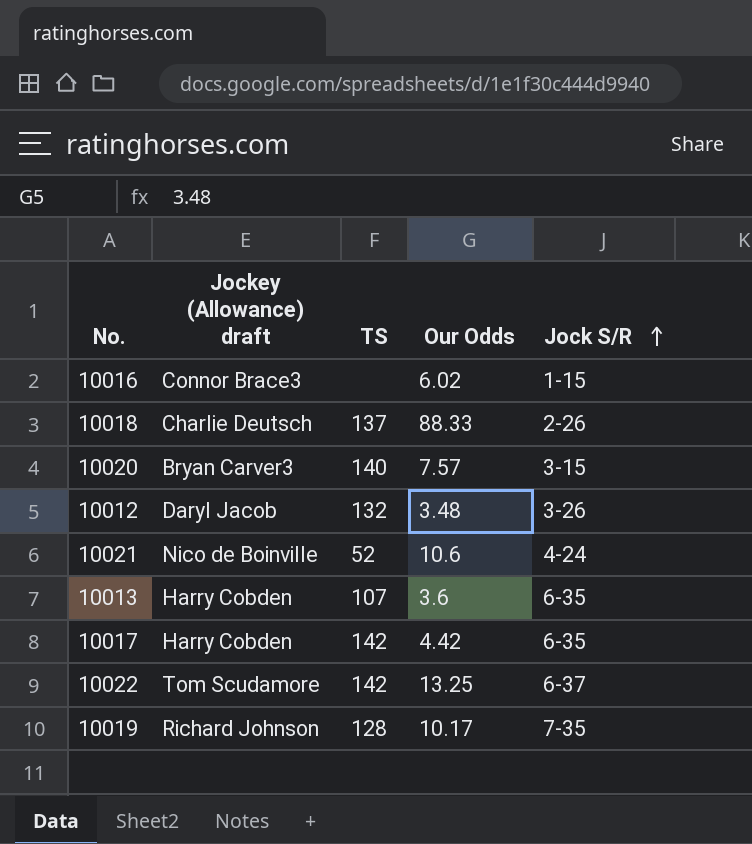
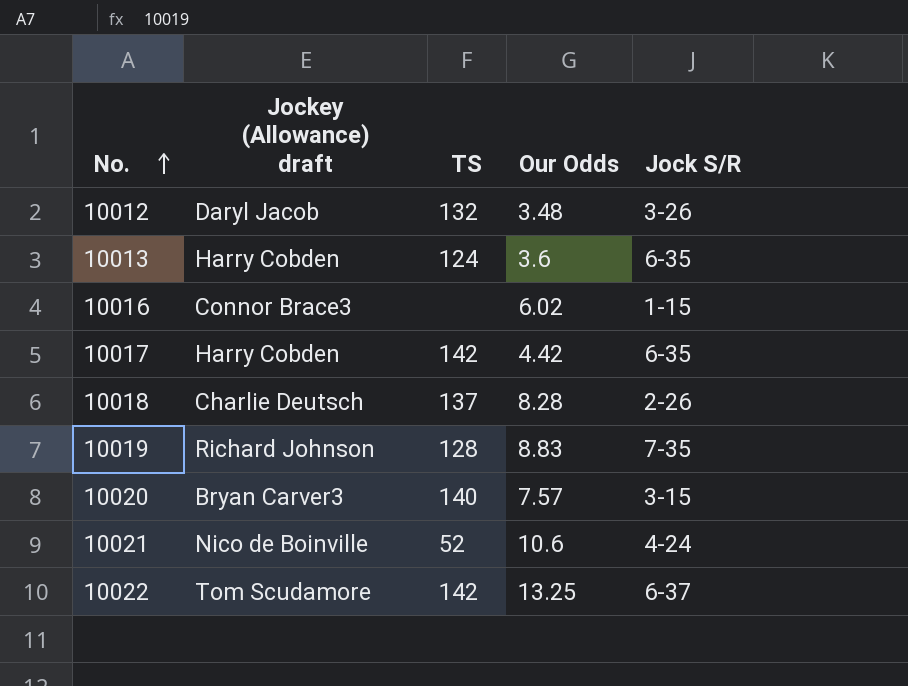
row order: Jock S/R ascending -> No. ascending
10013 | TS: 107 -> 124
10018 | Our Odds: 88.33 -> 8.28
10019 | Our Odds: 10.17 -> 8.83

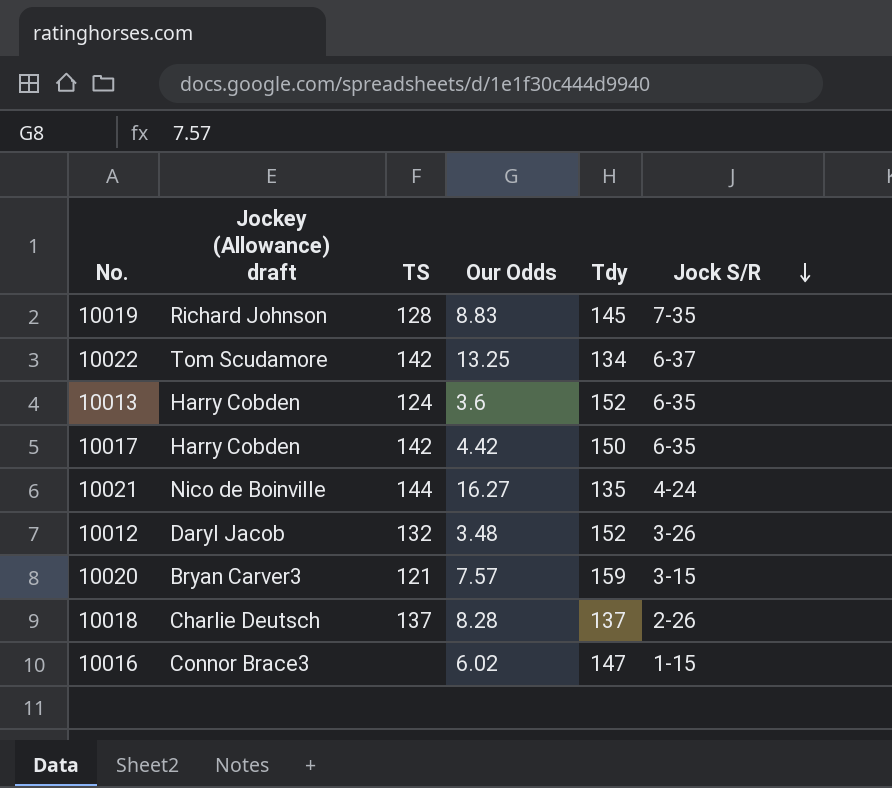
row order: No. ascending -> Jock S/R descending
column Tdy | position: none -> 5
10021 | TS: 52 -> 144
10021 | Our Odds: 10.6 -> 16.27
10020 | TS: 140 -> 121

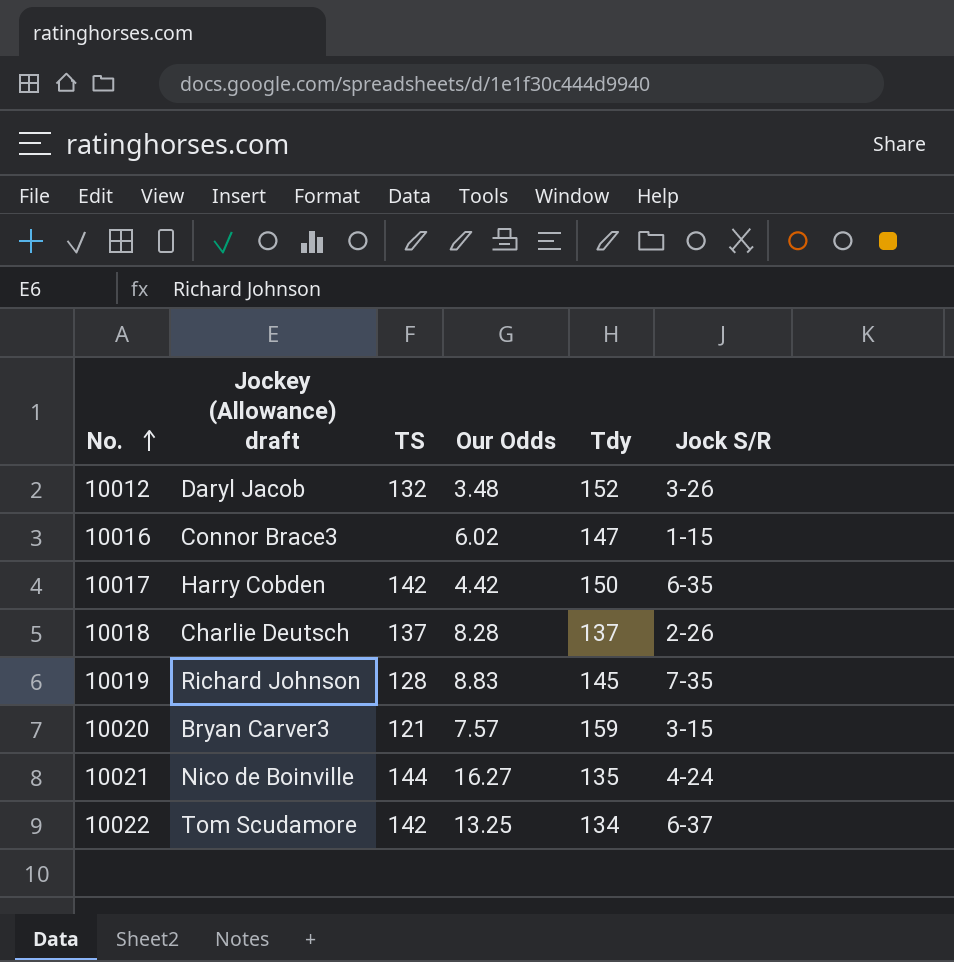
row order: Jock S/R descending -> No. ascending
row 10013: Harry Cobden | 124 | 3.6 | 152 | 6-35 -> none

